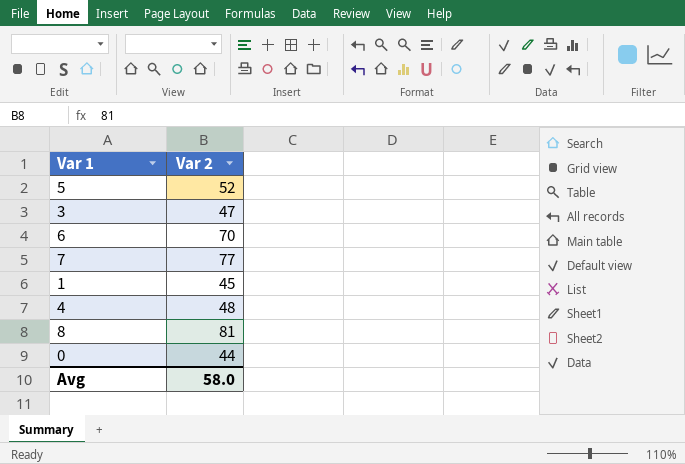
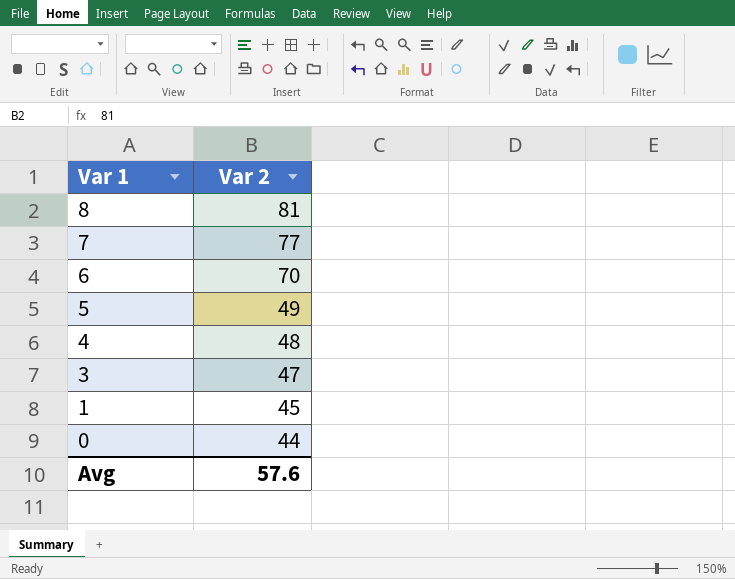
row order: none -> Var 1 descending
5 | Var 2: 52 -> 49
Avg | Var 2: 58.0 -> 57.6

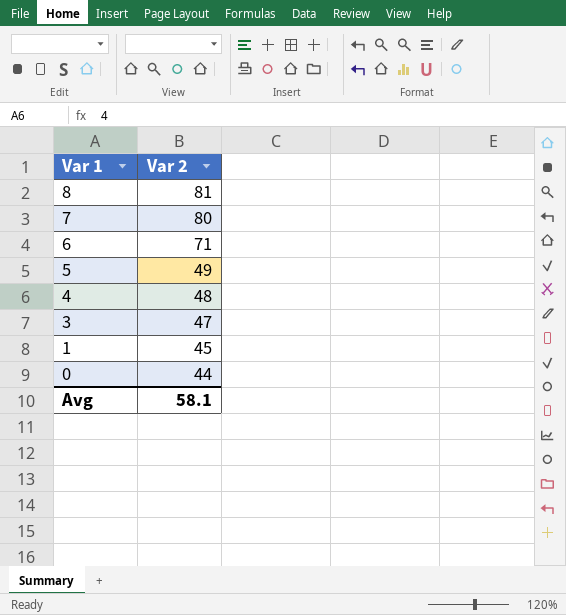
7 | Var 2: 77 -> 80
6 | Var 2: 70 -> 71
Avg | Var 2: 57.6 -> 58.1

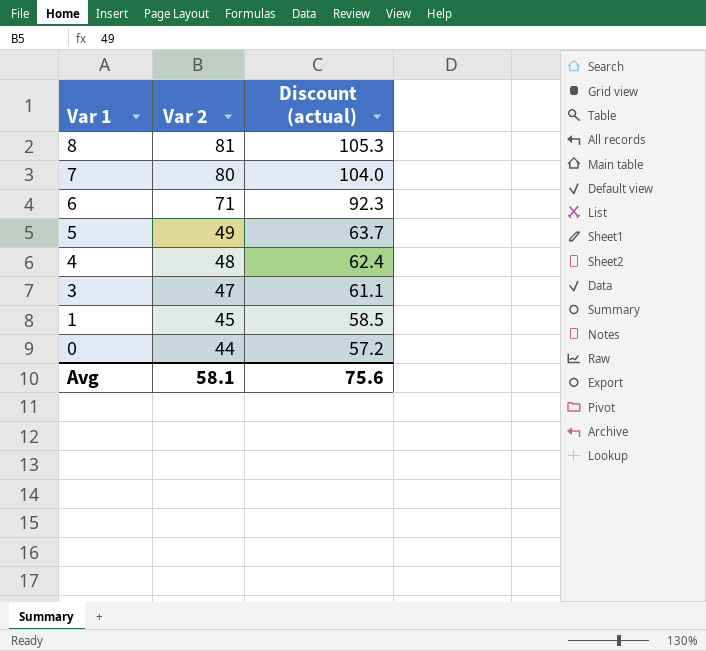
column Discount (actual) | formula: none -> [Var 2] * 1.3

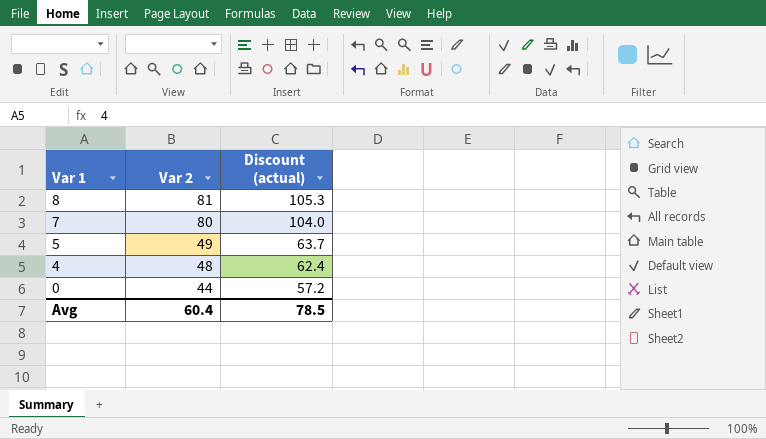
row 6: 71 | 92.3 -> none
row 3: 47 | 61.1 -> none
row 1: 45 | 58.5 -> none
Avg | Var 2: 58.1 -> 60.4
Avg | Discount (actual): 75.6 -> 78.5

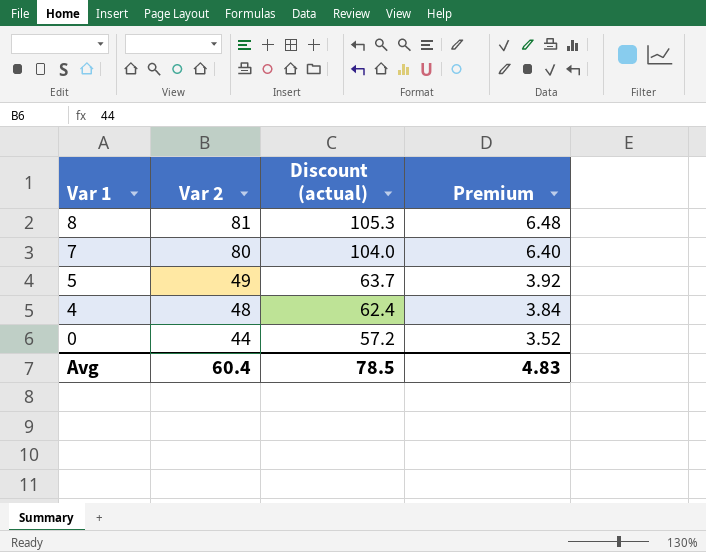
column Premium | formula: none -> [Var 2] * 0.08

